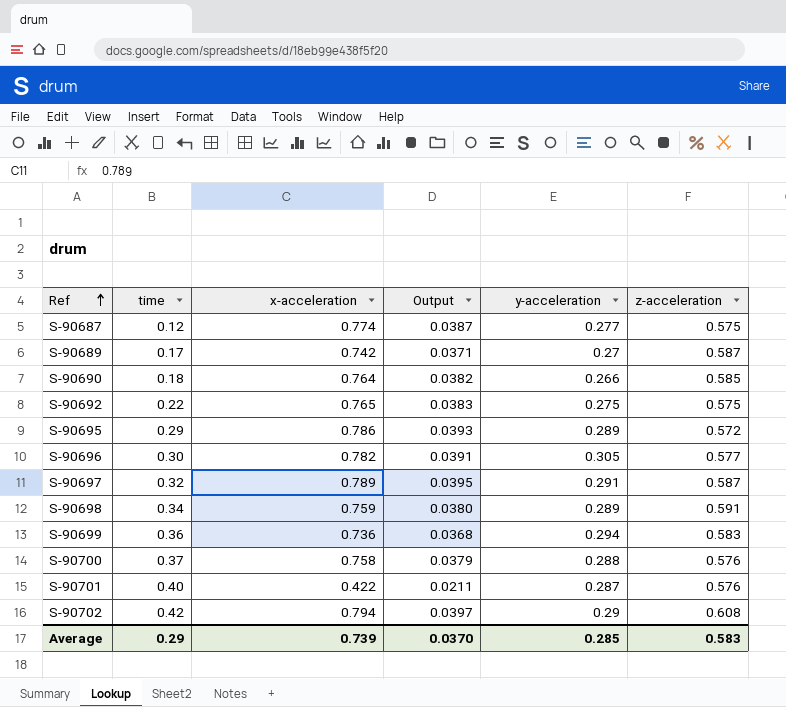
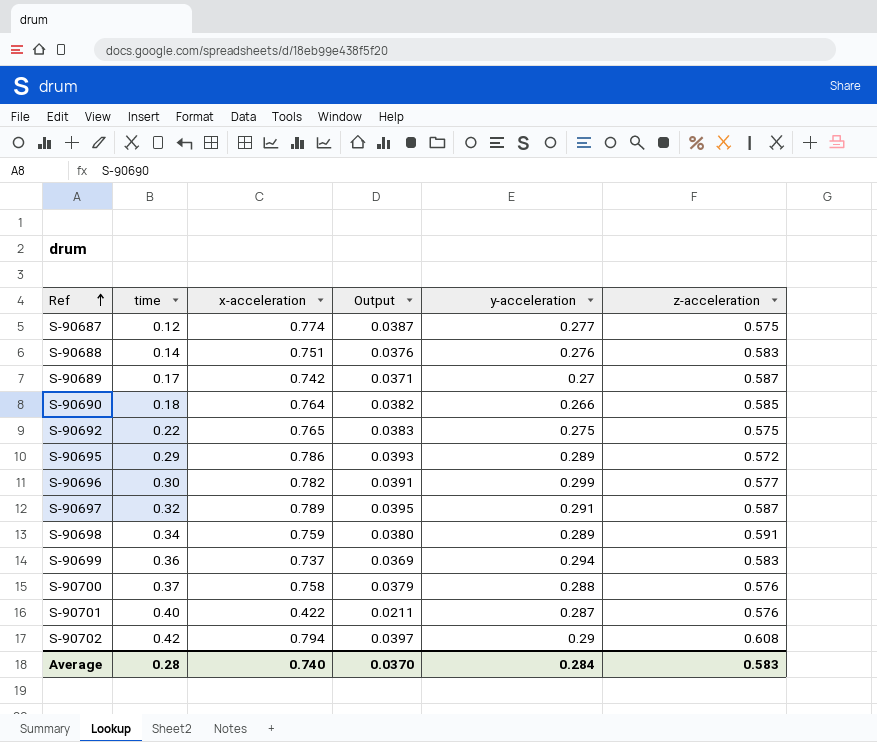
row S-90688: none -> 0.14 | 0.751 | 0.0376 | 0.276 | 0.583
S-90696 | y-acceleration: 0.305 -> 0.299
S-90699 | x-acceleration: 0.736 -> 0.737
S-90699 | Output: 0.0368 -> 0.0369
Average | time: 0.29 -> 0.28
Average | x-acceleration: 0.739 -> 0.740
Average | y-acceleration: 0.285 -> 0.284

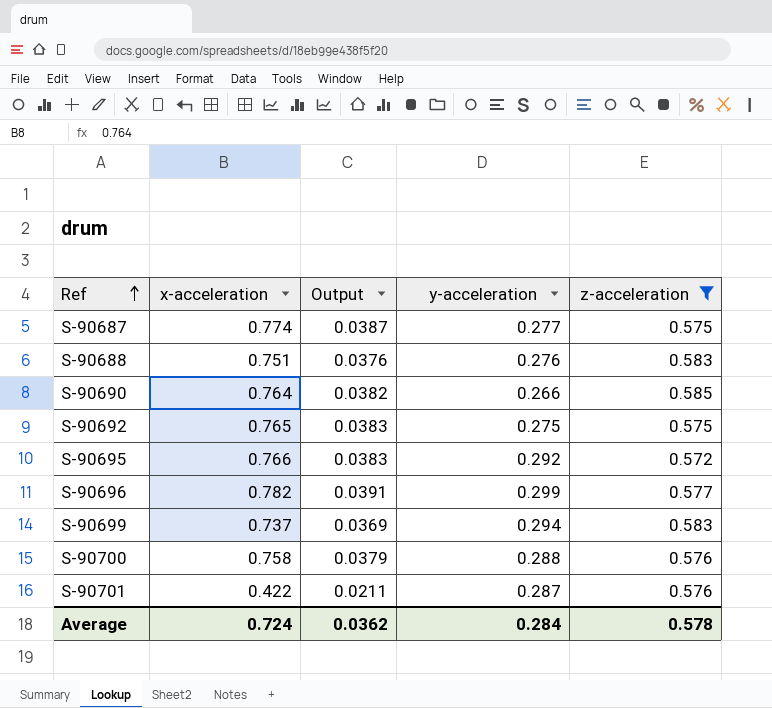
filter: none -> z-acceleration <= 0.585
column time | position: 2 -> none
S-90695 | x-acceleration: 0.786 -> 0.766
S-90695 | Output: 0.0393 -> 0.0383
S-90695 | y-acceleration: 0.289 -> 0.292
Average | x-acceleration: 0.740 -> 0.724
Average | Output: 0.0370 -> 0.0362
Average | z-acceleration: 0.583 -> 0.578

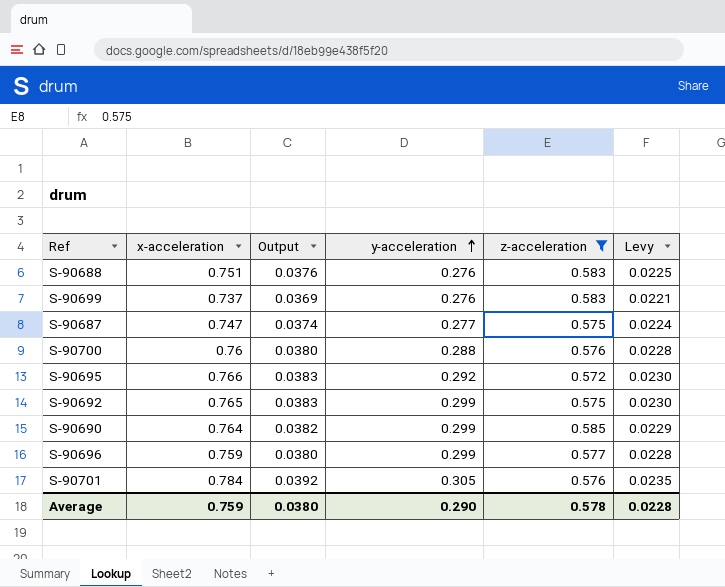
row order: Ref ascending -> y-acceleration ascending
column Levy | formula: none -> [x-acceleration] * 0.03
S-90699 | y-acceleration: 0.294 -> 0.276
S-90687 | x-acceleration: 0.774 -> 0.747
S-90687 | Output: 0.0387 -> 0.0374
S-90700 | x-acceleration: 0.758 -> 0.76
S-90700 | Output: 0.0379 -> 0.0380
S-90692 | y-acceleration: 0.275 -> 0.299
S-90690 | y-acceleration: 0.266 -> 0.299
S-90696 | x-acceleration: 0.782 -> 0.759
S-90696 | Output: 0.0391 -> 0.0380
S-90701 | x-acceleration: 0.422 -> 0.784
S-90701 | Output: 0.0211 -> 0.0392
S-90701 | y-acceleration: 0.287 -> 0.305
Average | x-acceleration: 0.724 -> 0.759
Average | Output: 0.0362 -> 0.0380
Average | y-acceleration: 0.284 -> 0.290

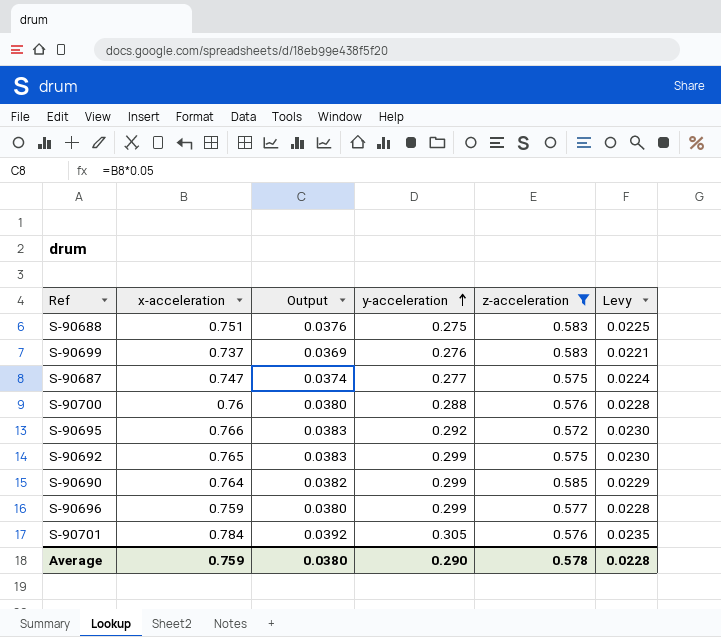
S-90688 | y-acceleration: 0.276 -> 0.275

